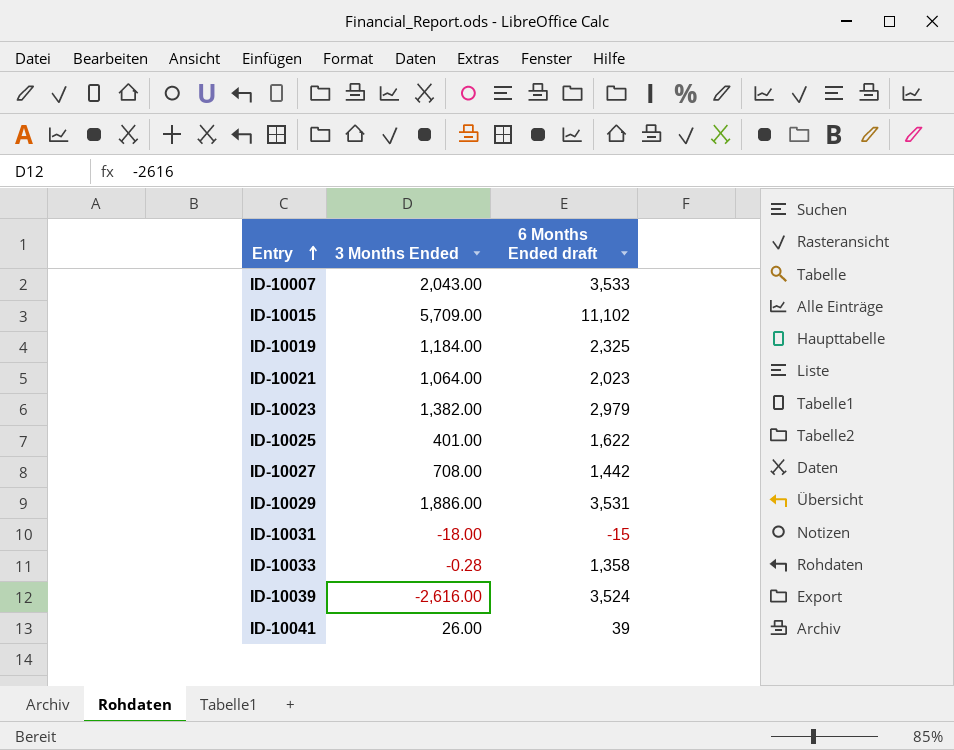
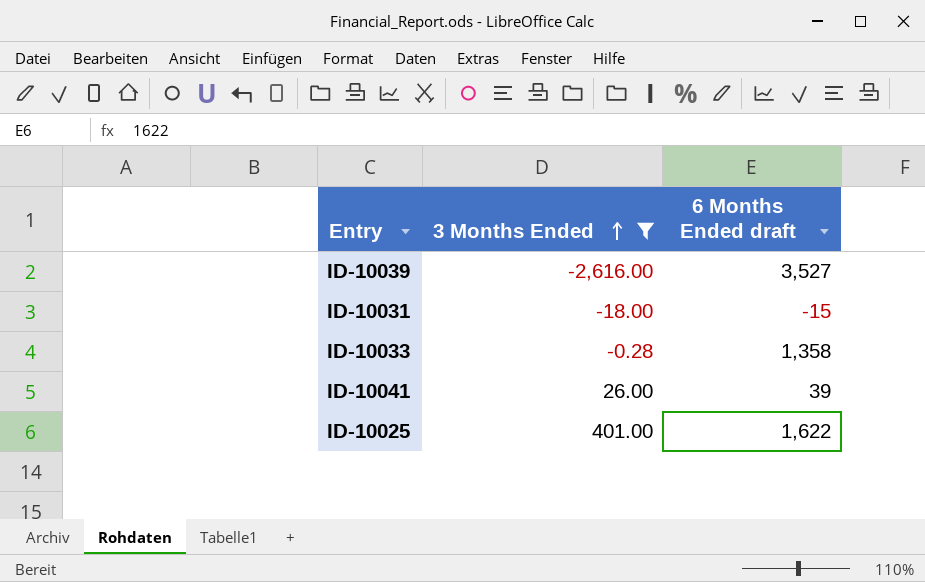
filter: none -> 3 Months Ended <= 401.00
row order: Entry ascending -> 3 Months Ended ascending
ID-10039 | 6 Months Ended draft: 3,524 -> 3,527

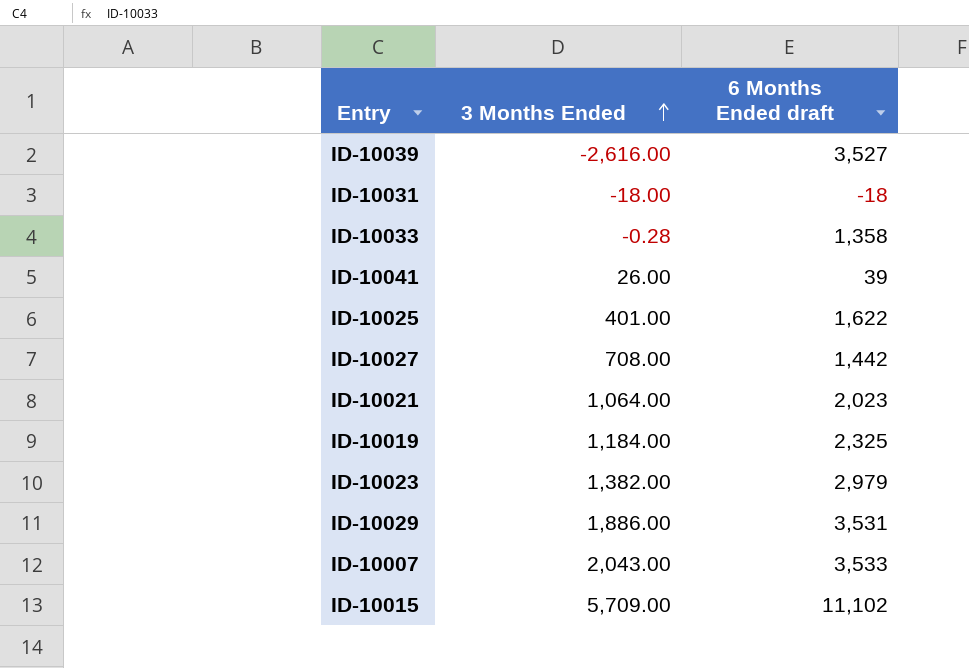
filter: 3 Months Ended <= 401.00 -> none
ID-10031 | 6 Months Ended draft: -15 -> -18

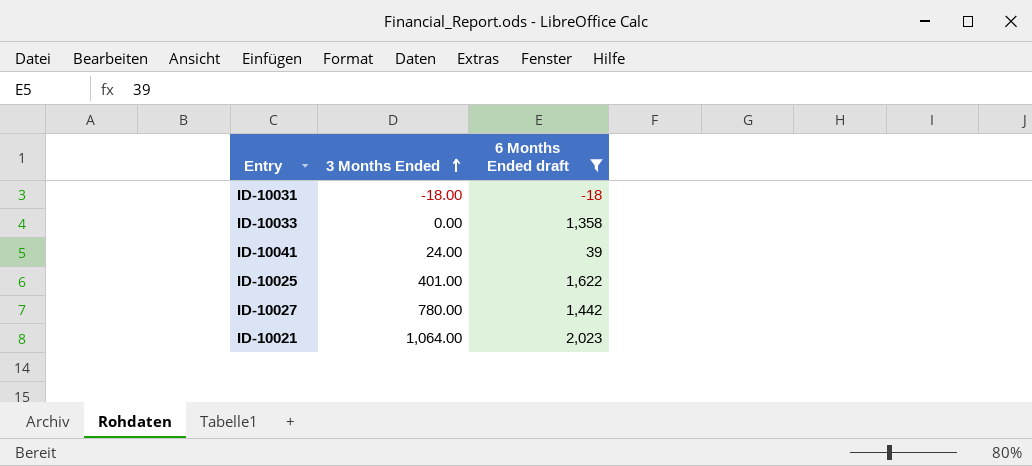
filter: none -> 6 Months Ended draft <= 2,023
ID-10033 | 3 Months Ended: -0.28 -> 0.00
ID-10041 | 3 Months Ended: 26.00 -> 24.00
ID-10027 | 3 Months Ended: 708.00 -> 780.00

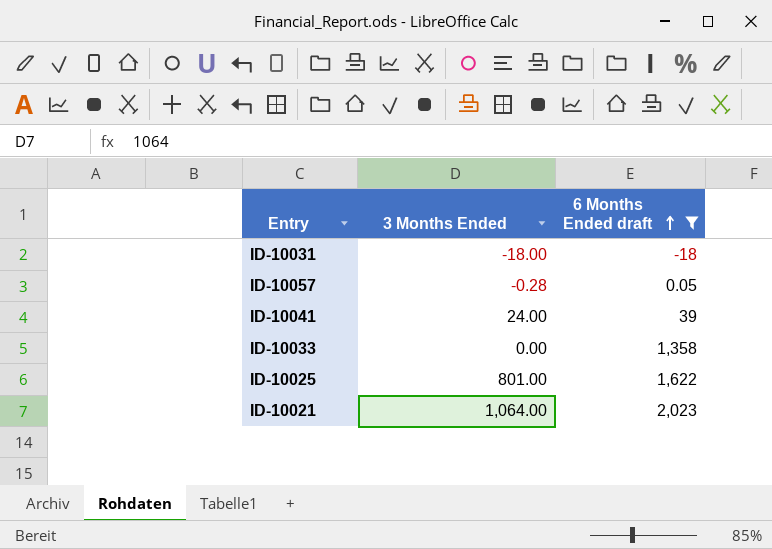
row order: 3 Months Ended ascending -> 6 Months Ended draft ascending
row ID-10027: 780.00 | 1,442 -> none
row ID-10057: none -> -0.28 | 0.05
ID-10025 | 3 Months Ended: 401.00 -> 801.00

